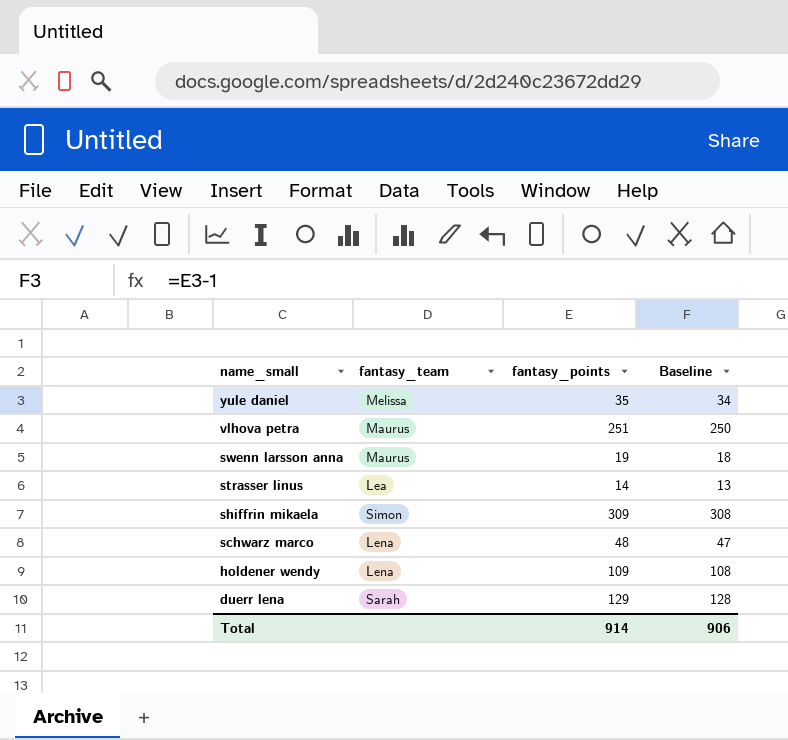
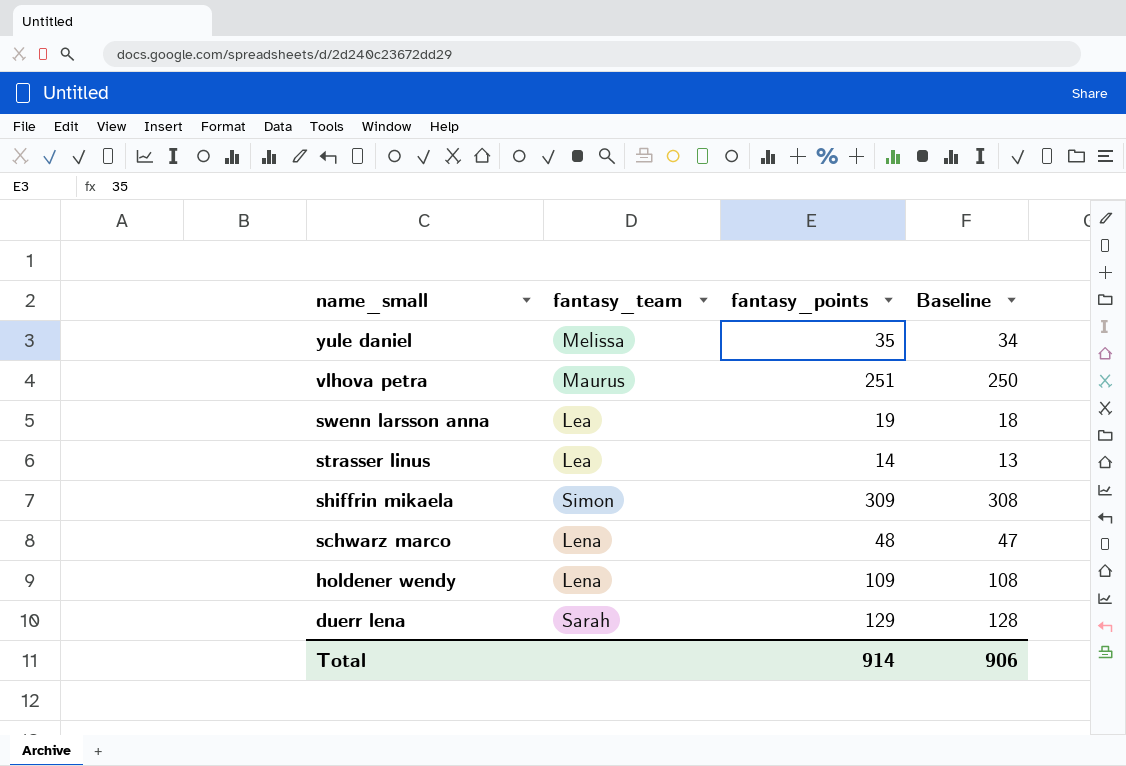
swenn larsson anna | fantasy_team: Maurus -> Lea

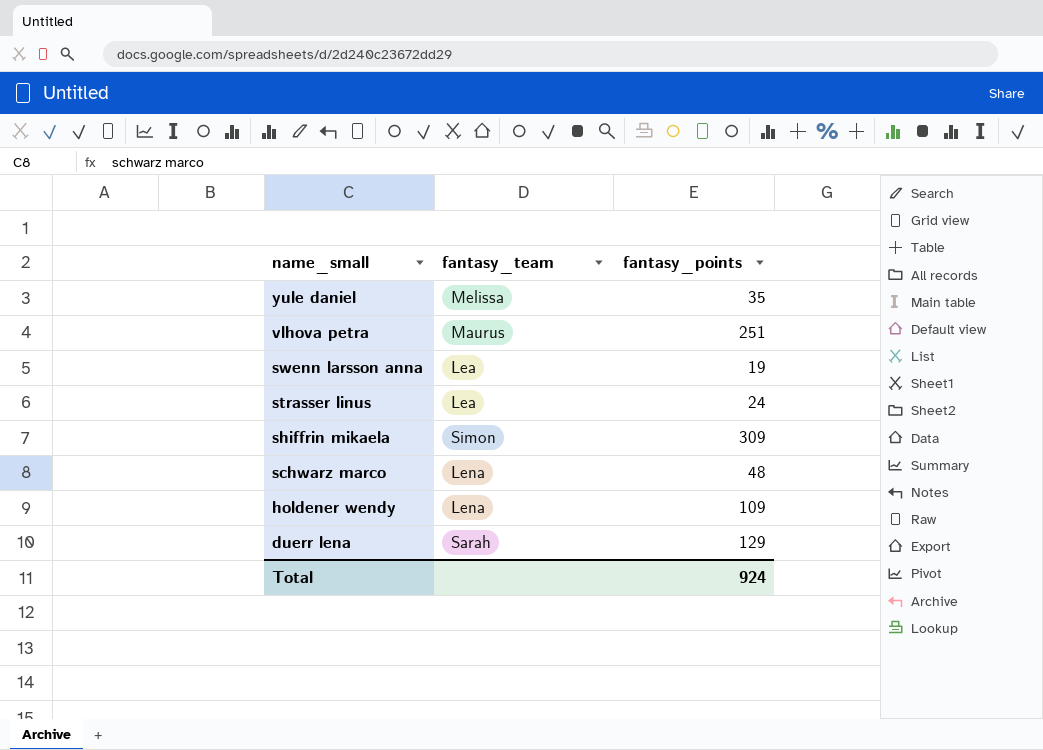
column Baseline | formula: [fantasy_points] - 1 -> none
strasser linus | fantasy_points: 14 -> 24
Total | fantasy_points: 914 -> 924

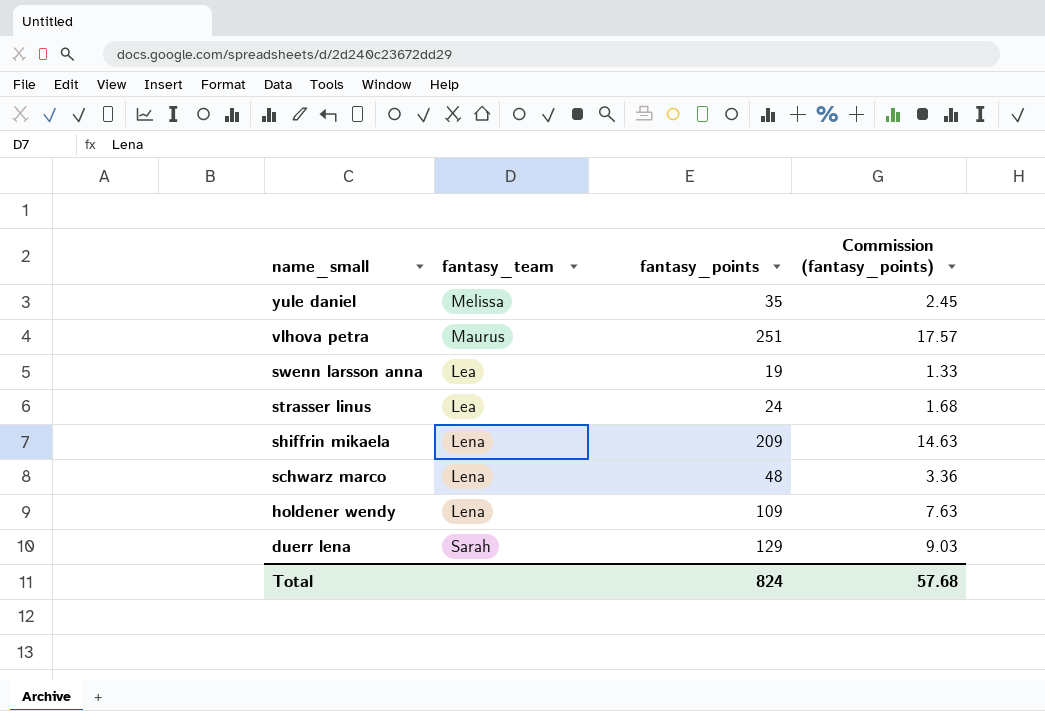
column Commission (fantasy_points) | formula: none -> [fantasy_points] * 0.07
shiffrin mikaela | fantasy_team: Simon -> Lena
shiffrin mikaela | fantasy_points: 309 -> 209
Total | fantasy_points: 924 -> 824

